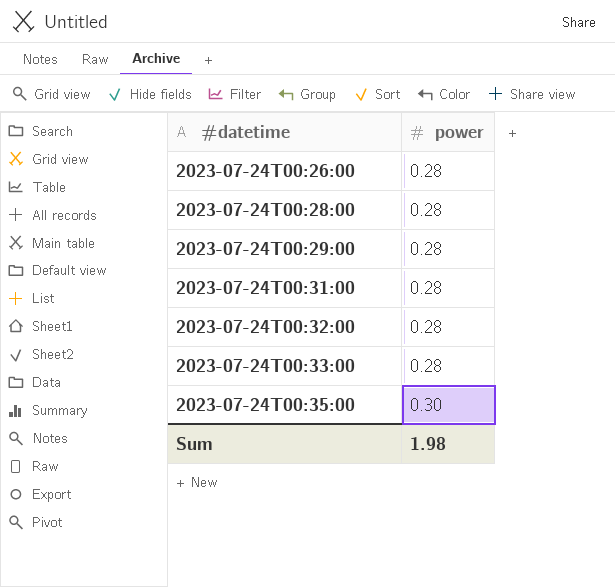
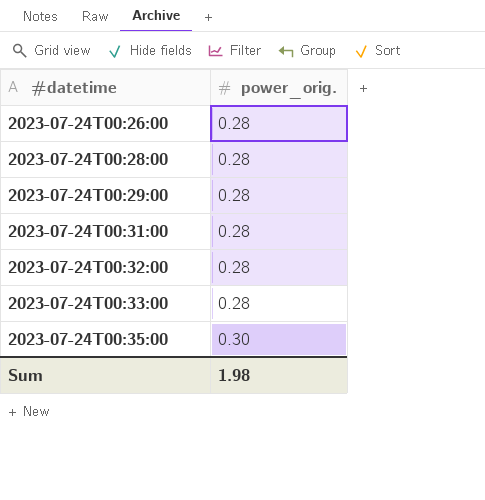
column name: power -> power_orig.

